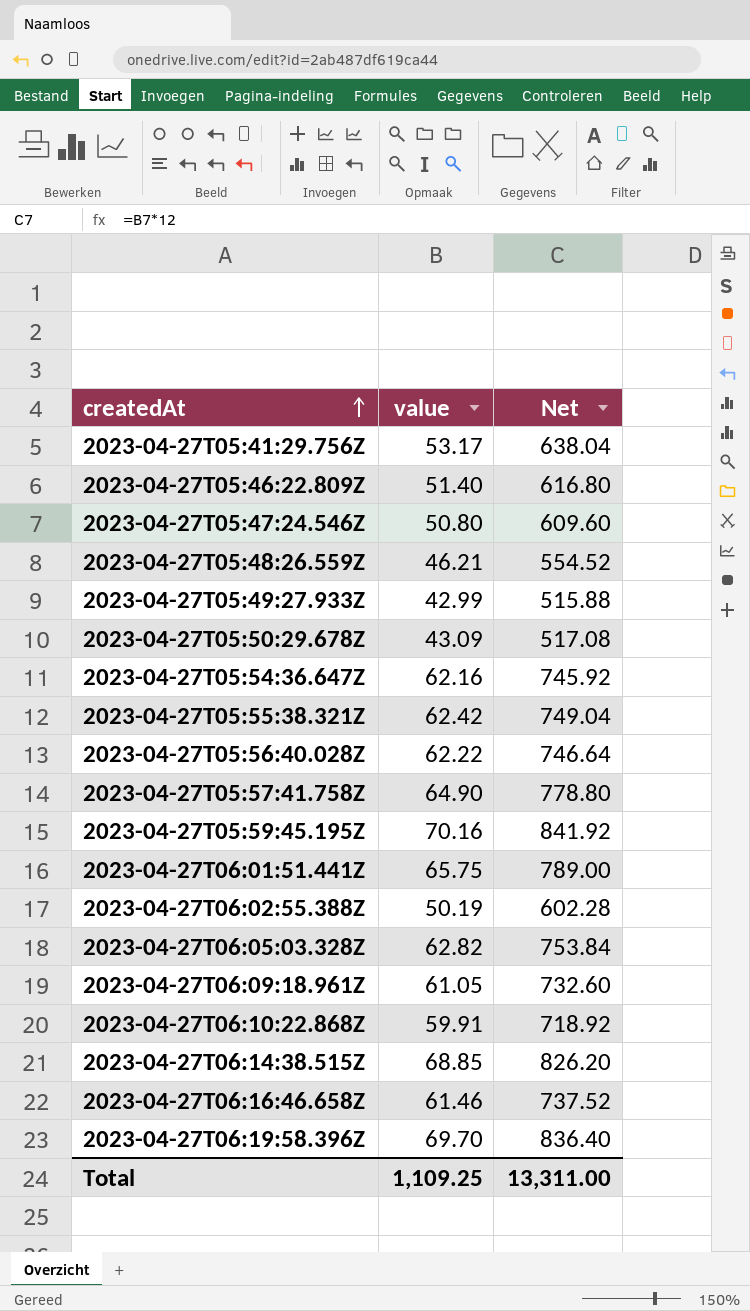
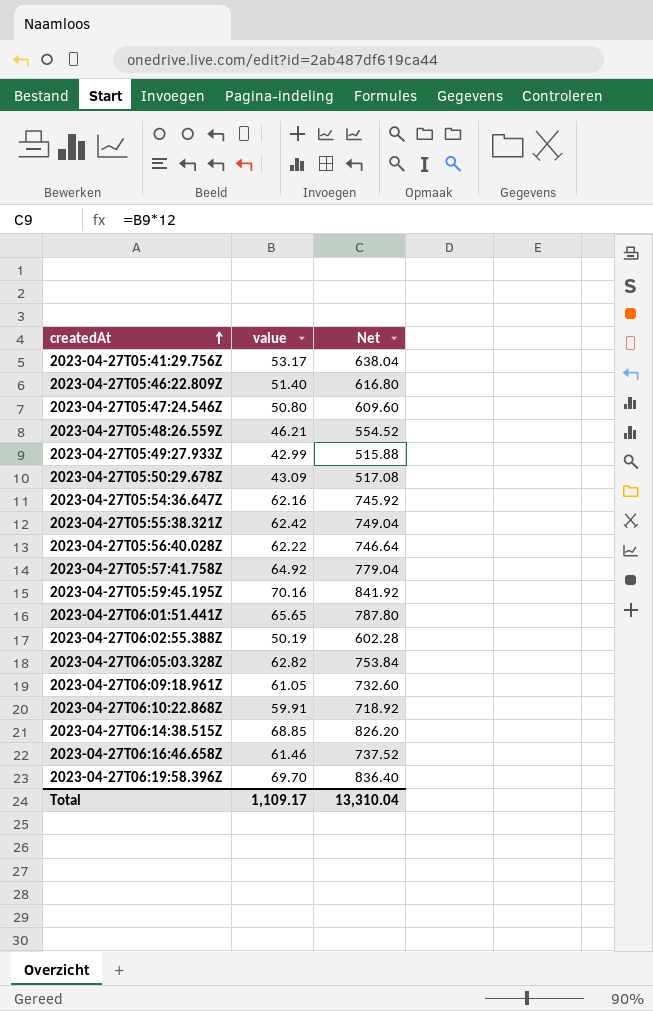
2023-04-27T05:57:41.758Z | value: 64.90 -> 64.92
2023-04-27T05:57:41.758Z | Net: 778.80 -> 779.04
2023-04-27T06:01:51.441Z | value: 65.75 -> 65.65
2023-04-27T06:01:51.441Z | Net: 789.00 -> 787.80
Total | value: 1,109.25 -> 1,109.17
Total | Net: 13,311.00 -> 13,310.04

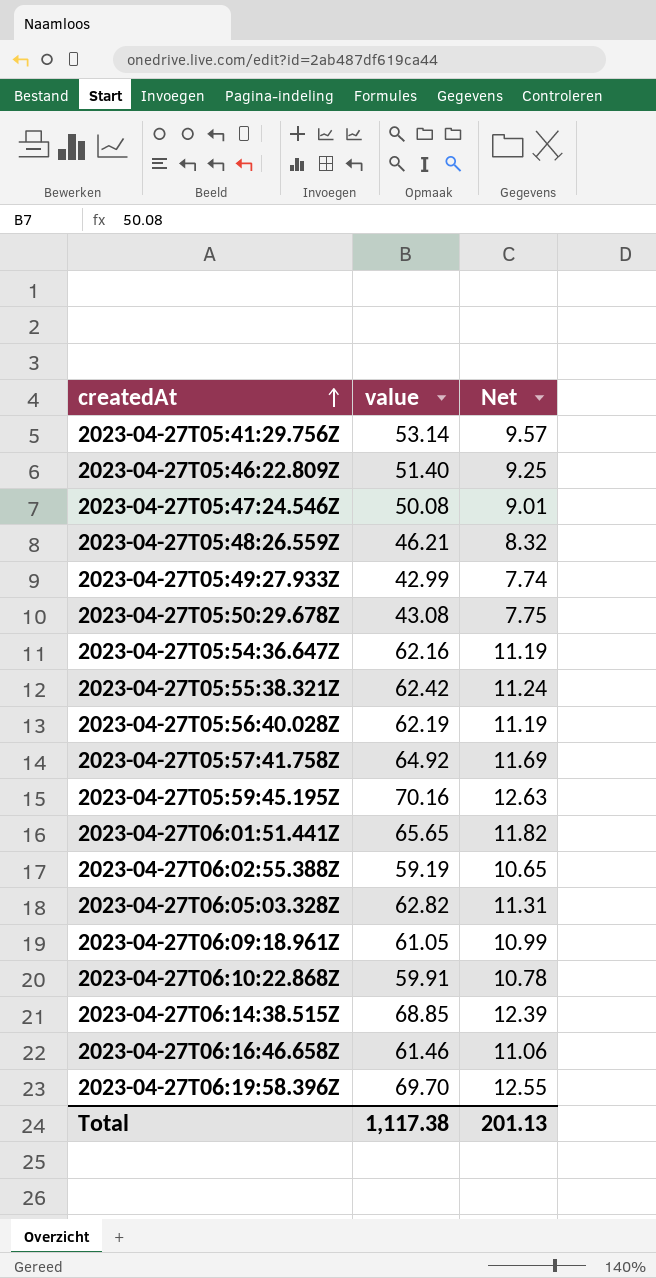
column Net | formula: [value] * 12 -> [value] * 0.18
2023-04-27T05:41:29.756Z | value: 53.17 -> 53.14
2023-04-27T05:47:24.546Z | value: 50.80 -> 50.08
2023-04-27T05:50:29.678Z | value: 43.09 -> 43.08
2023-04-27T05:56:40.028Z | value: 62.22 -> 62.19
2023-04-27T06:02:55.388Z | value: 50.19 -> 59.19
Total | value: 1,109.17 -> 1,117.38
Total | Net: 13,310.04 -> 201.13

